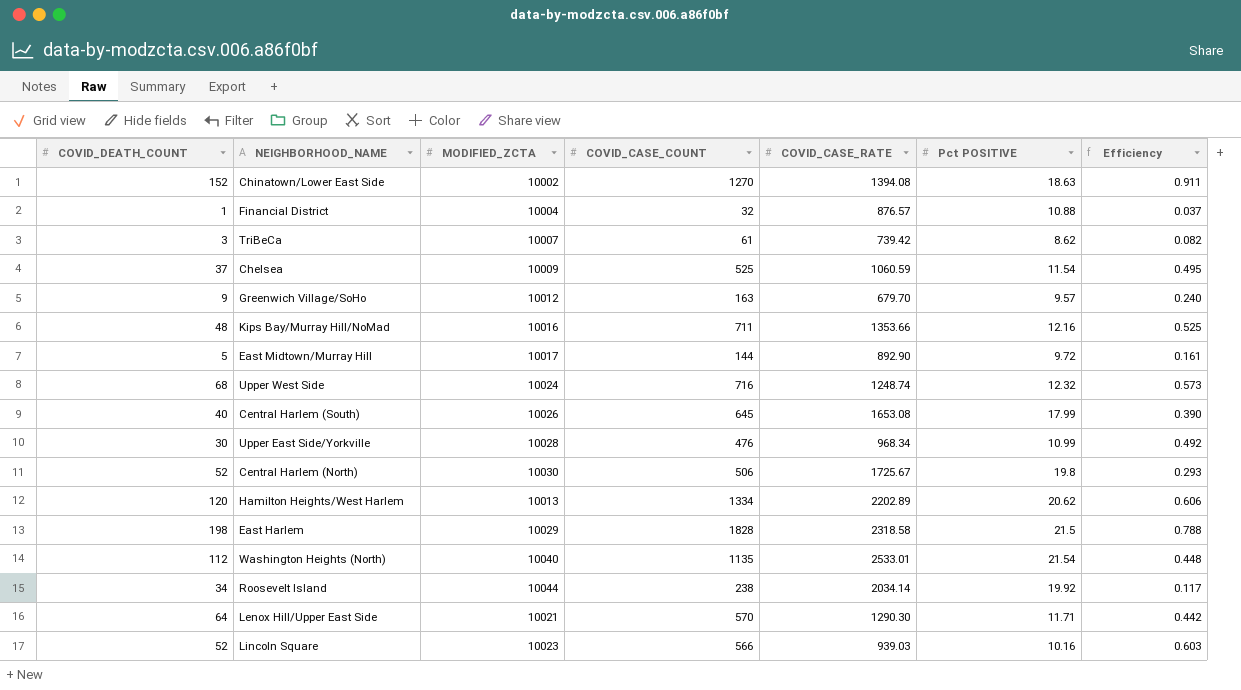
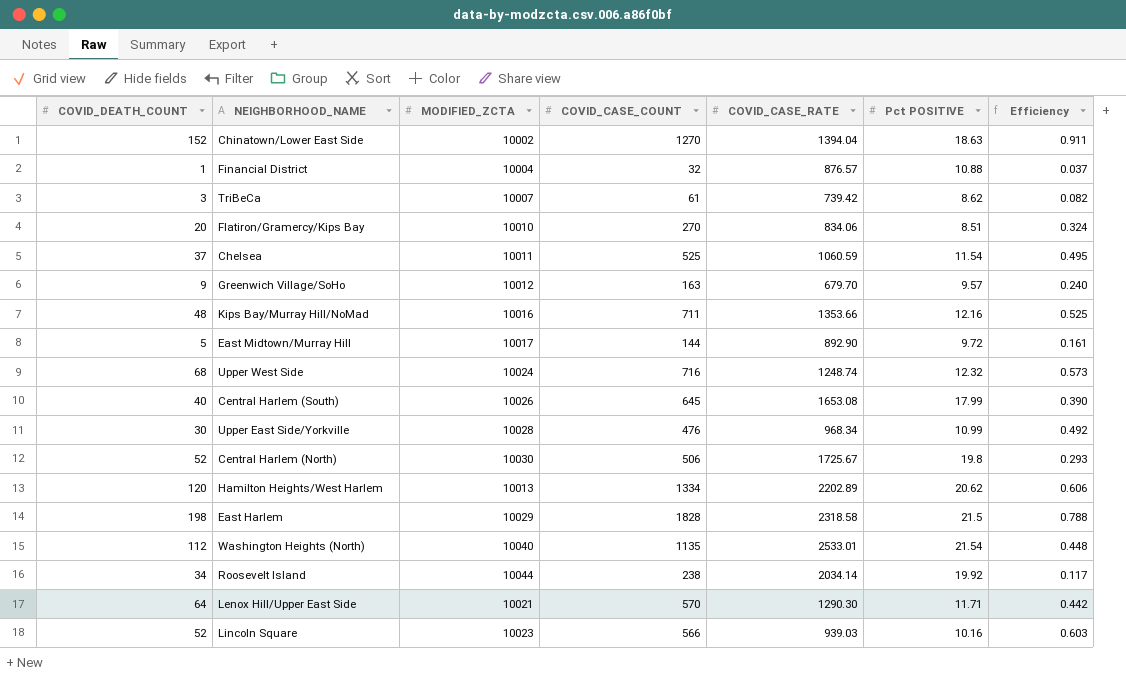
Chinatown/Lower East Side | COVID_CASE_RATE: 1394.08 -> 1394.04
row Flatiron/Gramercy/Kips Bay: none -> 20 | 10010 | 270 | 834.06 | 8.51 | 0.324
Chelsea | MODIFIED_ZCTA: 10009 -> 10011

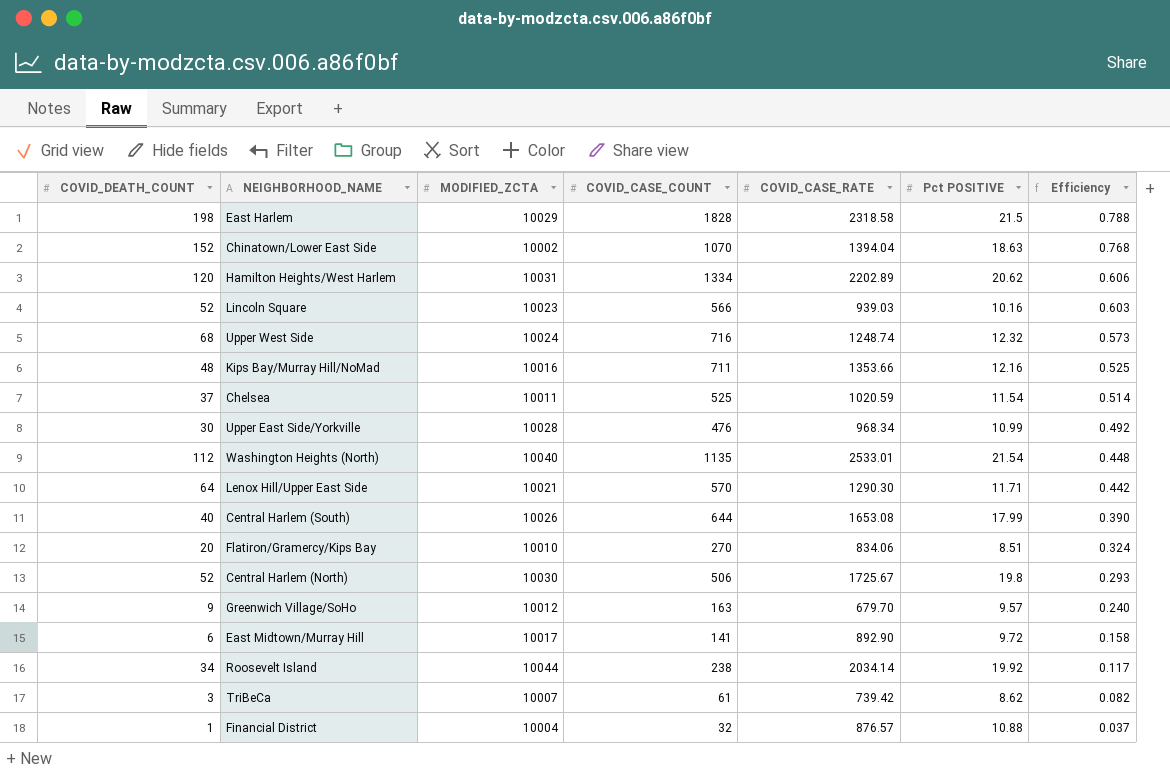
row order: none -> Efficiency descending
Chinatown/Lower East Side | COVID_CASE_COUNT: 1270 -> 1070
Chinatown/Lower East Side | Efficiency: 0.911 -> 0.768
Hamilton Heights/West Harlem | MODIFIED_ZCTA: 10013 -> 10031
Chelsea | COVID_CASE_RATE: 1060.59 -> 1020.59
Chelsea | Efficiency: 0.495 -> 0.514
Central Harlem (South) | COVID_CASE_COUNT: 645 -> 644
East Midtown/Murray Hill | COVID_DEATH_COUNT: 5 -> 6
East Midtown/Murray Hill | COVID_CASE_COUNT: 144 -> 141
East Midtown/Murray Hill | Efficiency: 0.161 -> 0.158

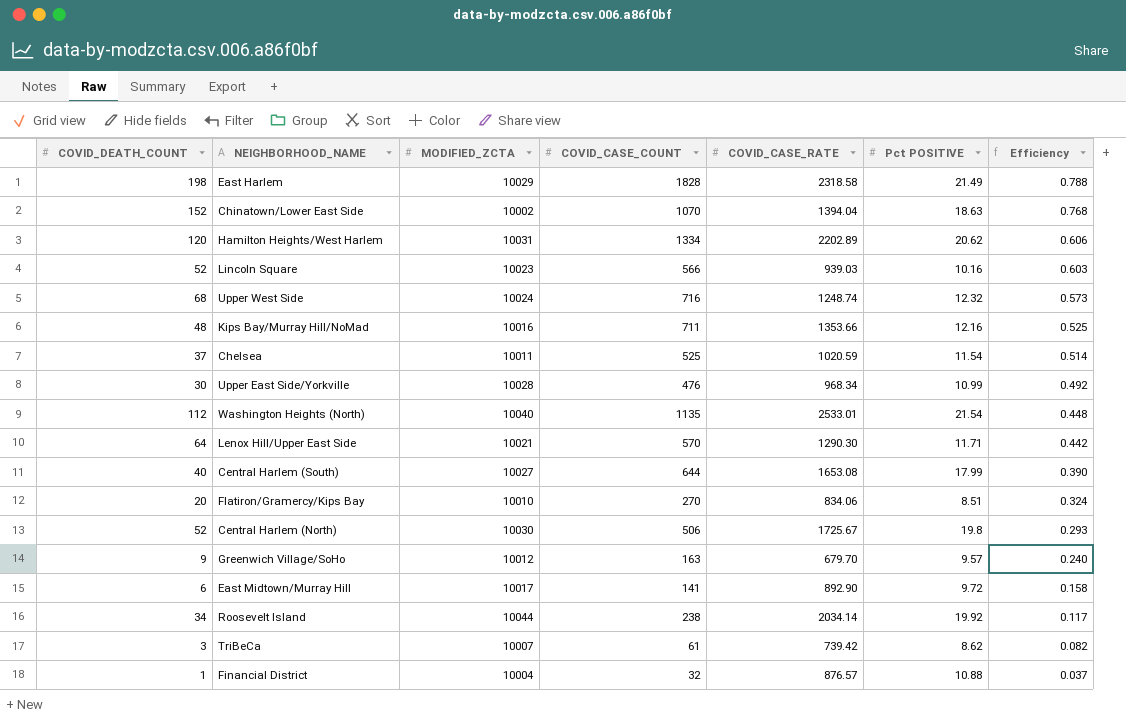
East Harlem | Pct POSITIVE: 21.5 -> 21.49
Central Harlem (South) | MODIFIED_ZCTA: 10026 -> 10027

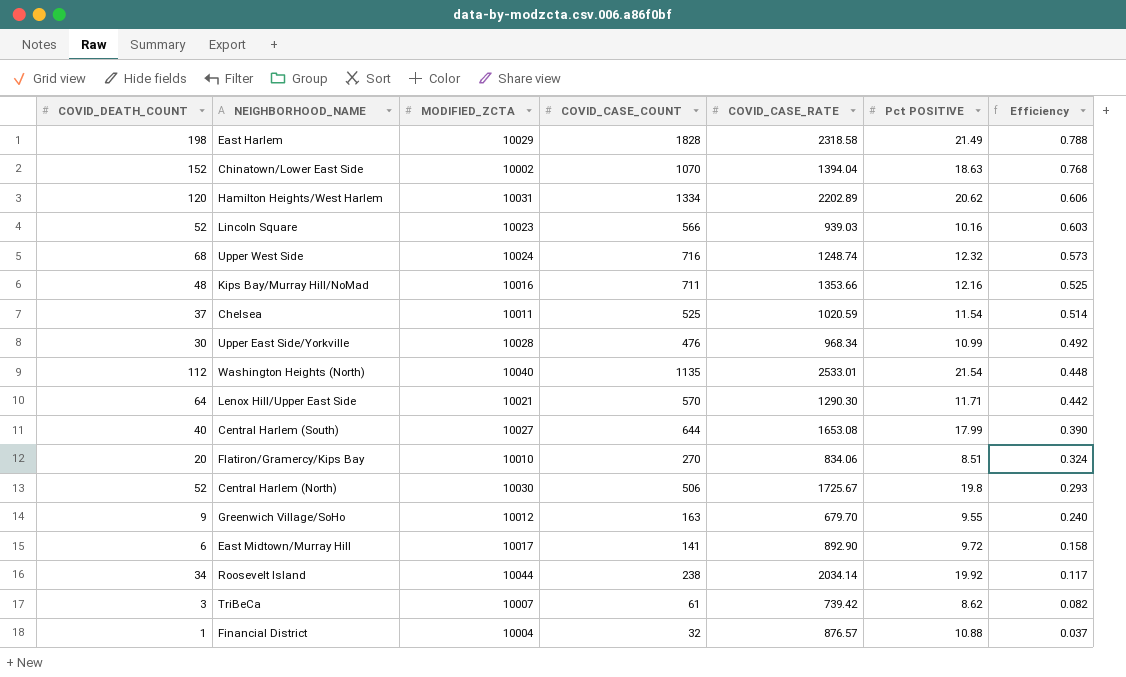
Greenwich Village/SoHo | Pct POSITIVE: 9.57 -> 9.55

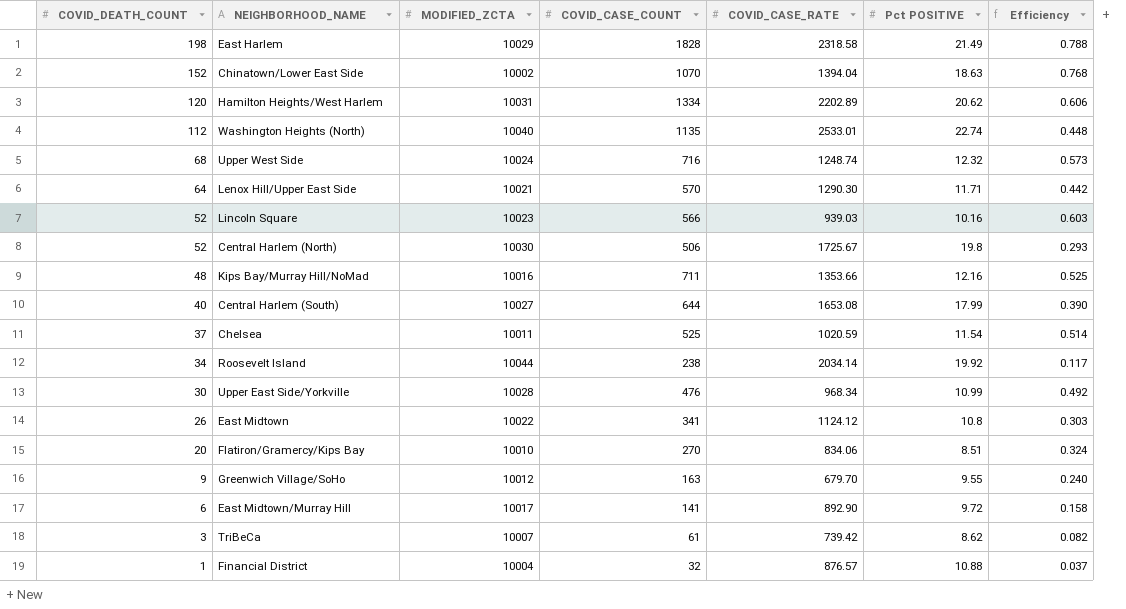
row order: Efficiency descending -> COVID_DEATH_COUNT descending
Washington Heights (North) | Pct POSITIVE: 21.54 -> 22.74
row East Midtown: none -> 26 | 10022 | 341 | 1124.12 | 10.8 | 0.303

